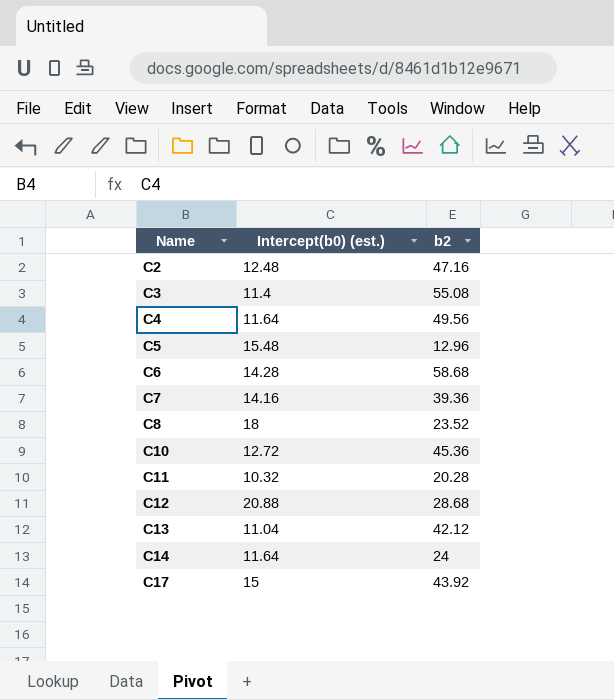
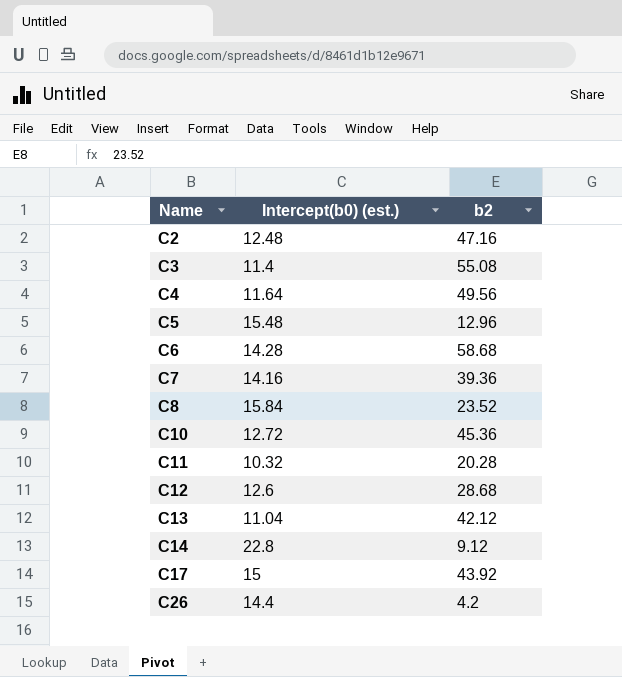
C8 | Intercept(b0) (est.): 18 -> 15.84
C12 | Intercept(b0) (est.): 20.88 -> 12.6
C14 | Intercept(b0) (est.): 11.64 -> 22.8
C14 | b2: 24 -> 9.12
row C26: none -> 14.4 | 4.2

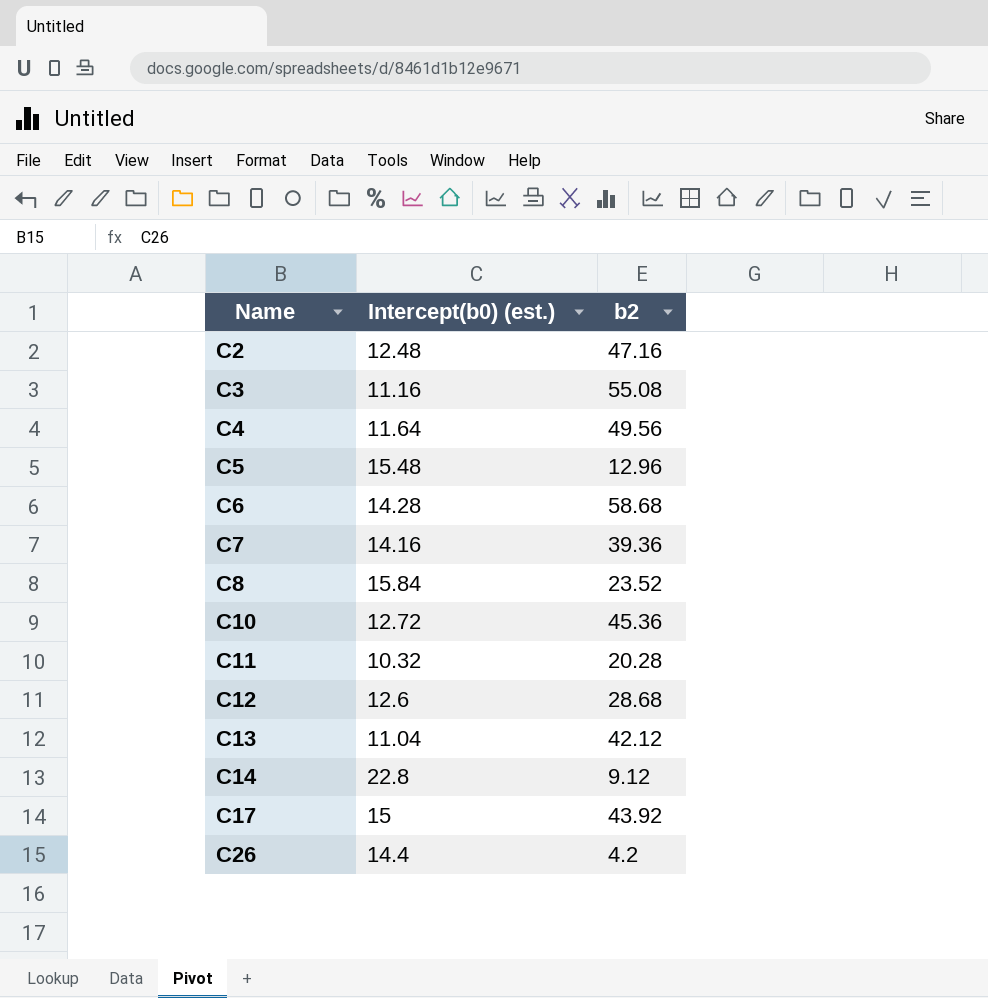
C3 | Intercept(b0) (est.): 11.4 -> 11.16

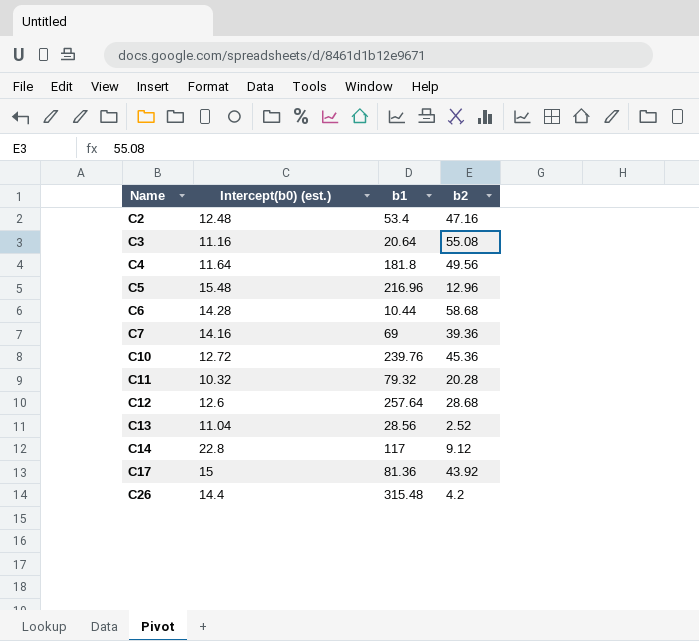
column b1 | position: none -> 3
row C8: 15.84 | 23.52 -> none
C13 | b2: 42.12 -> 2.52

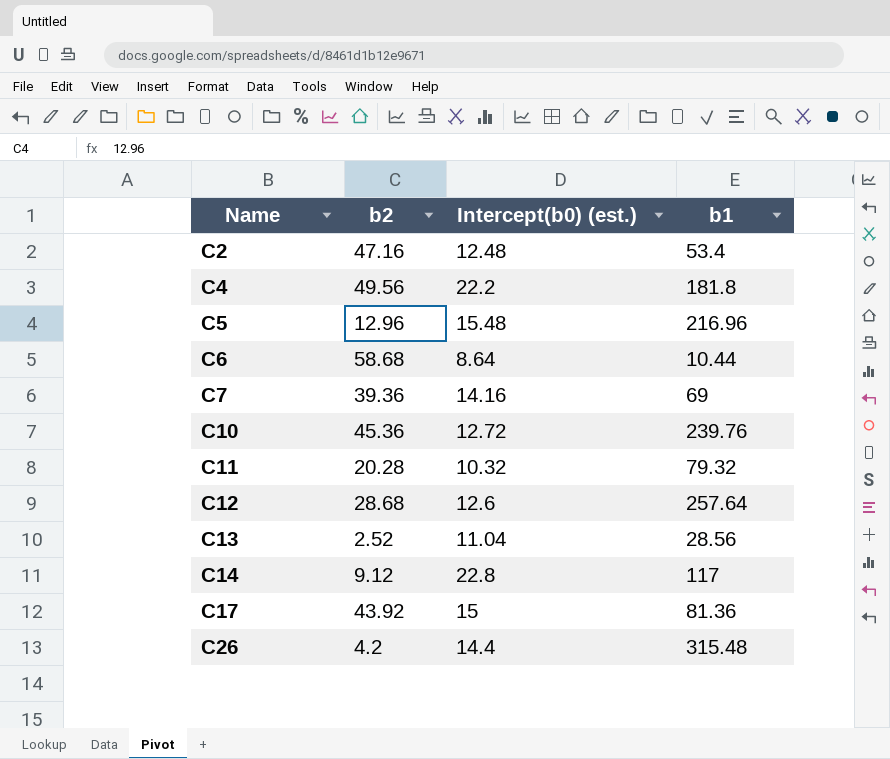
column b2 | position: 4 -> 2
row C3: 11.16 | 20.64 | 55.08 -> none
C4 | Intercept(b0) (est.): 11.64 -> 22.2
C6 | Intercept(b0) (est.): 14.28 -> 8.64

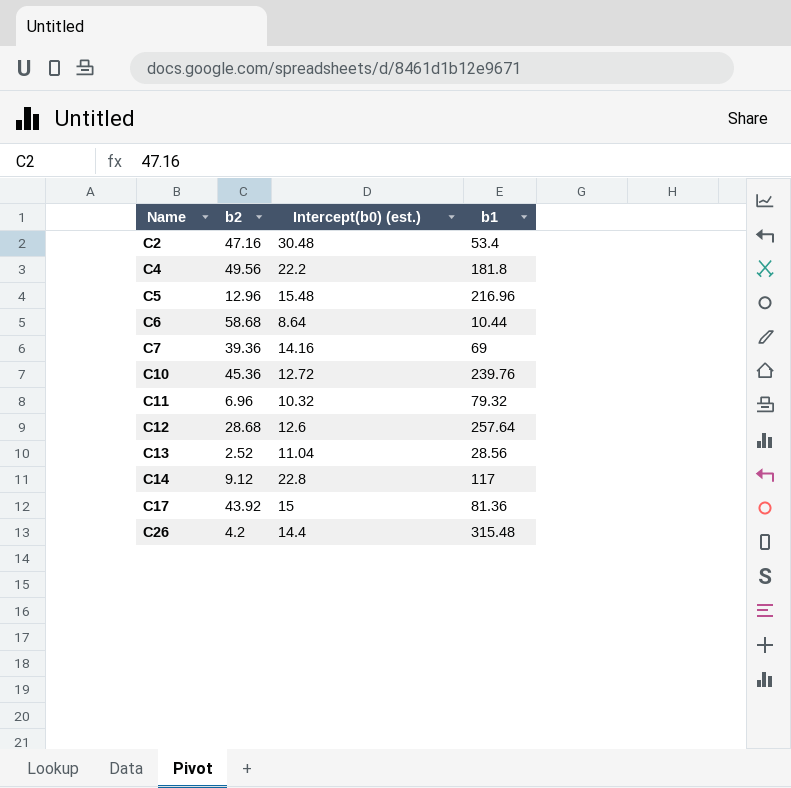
C2 | Intercept(b0) (est.): 12.48 -> 30.48
C11 | b2: 20.28 -> 6.96

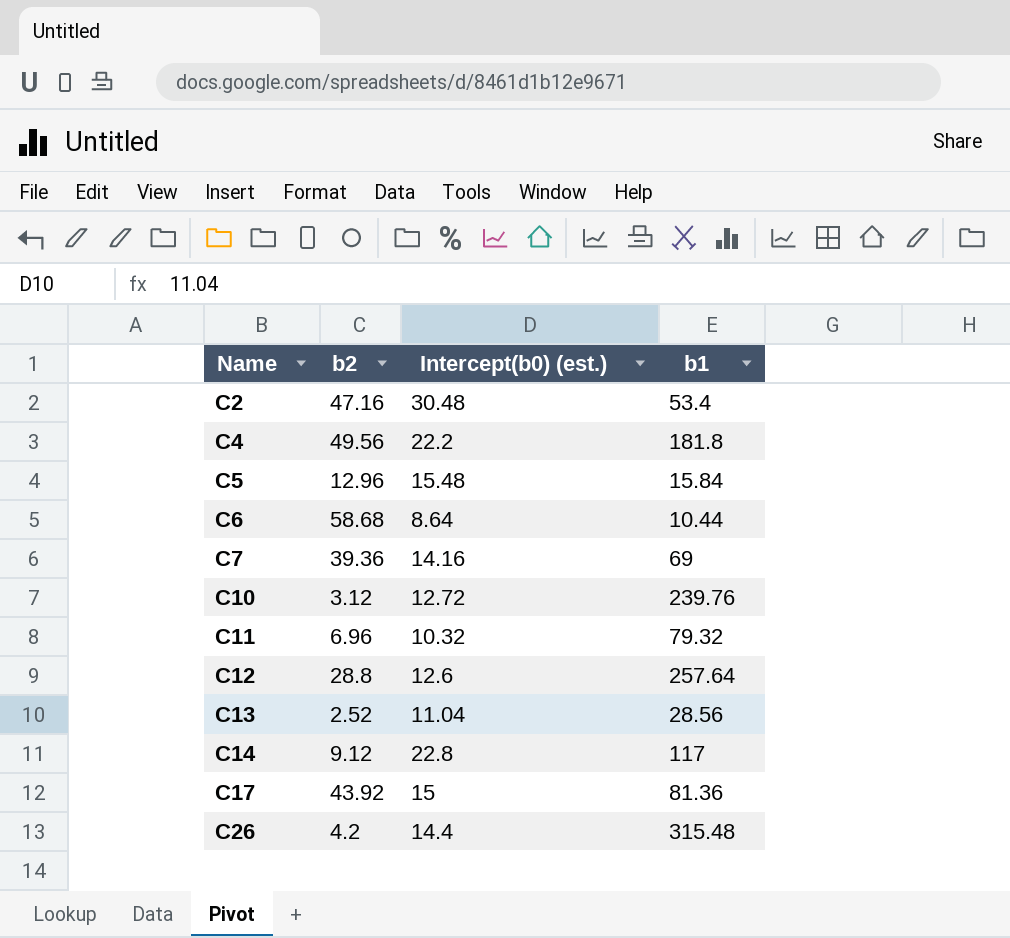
C5 | b1: 216.96 -> 15.84
C10 | b2: 45.36 -> 3.12
C12 | b2: 28.68 -> 28.8

